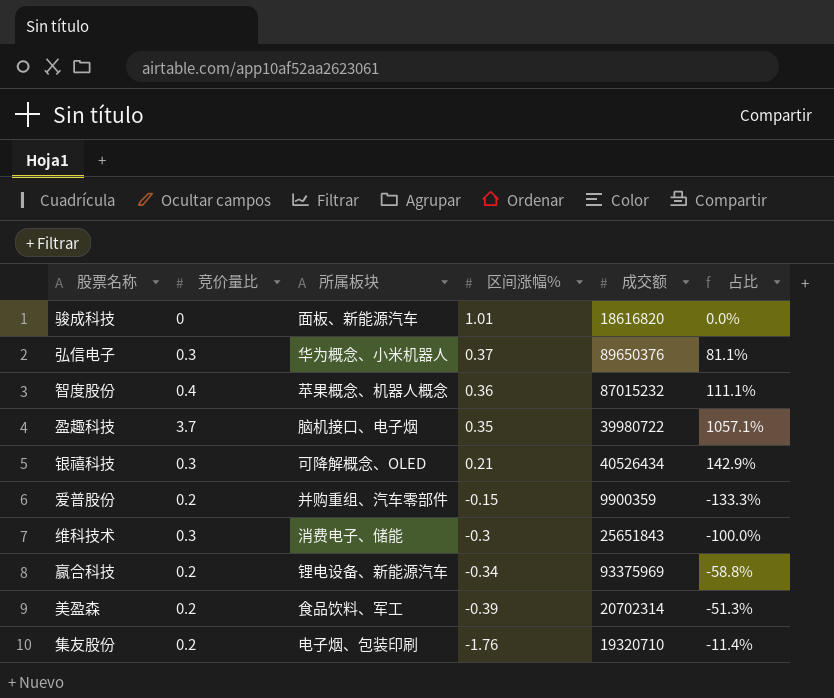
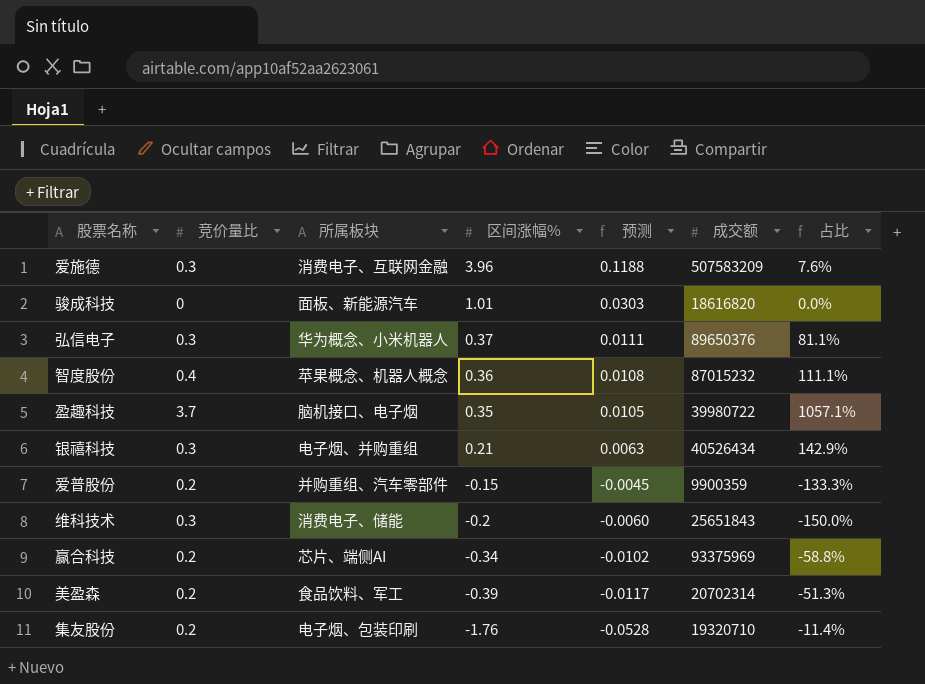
column 预测 | formula: none -> [区间涨幅%] * 0.03
row 爱施德: none -> 0.3 | 消费电子、互联网金融 | 3.96 | 0.1188 | 507583209 | 7.6%
银禧科技 | 所属板块: 可降解概念、OLED -> 电子烟、并购重组
维科技术 | 区间涨幅%: -0.3 -> -0.2
维科技术 | 占比: -100.0% -> -150.0%
赢合科技 | 所属板块: 锂电设备、新能源汽车 -> 芯片、端侧AI

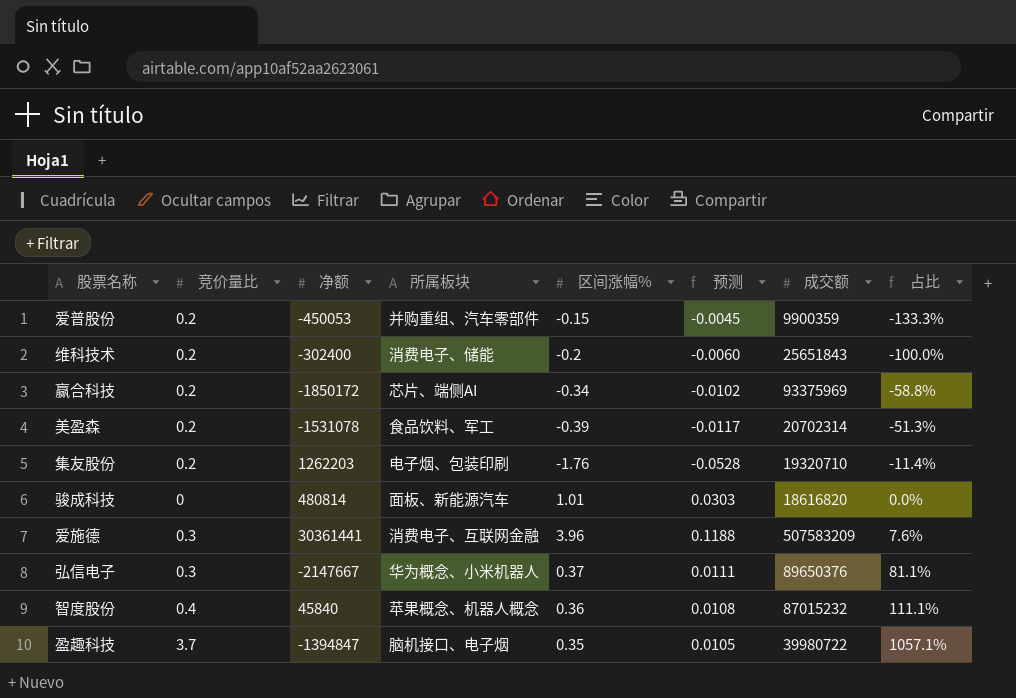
row order: 区间涨幅% descending -> 占比 ascending
column 净额 | position: none -> 3
row 银禧科技: 0.3 | 电子烟、并购重组 | 0.21 | 0.0063 | 40526434 | 142.9% -> none
维科技术 | 竞价量比: 0.3 -> 0.2
维科技术 | 占比: -150.0% -> -100.0%

